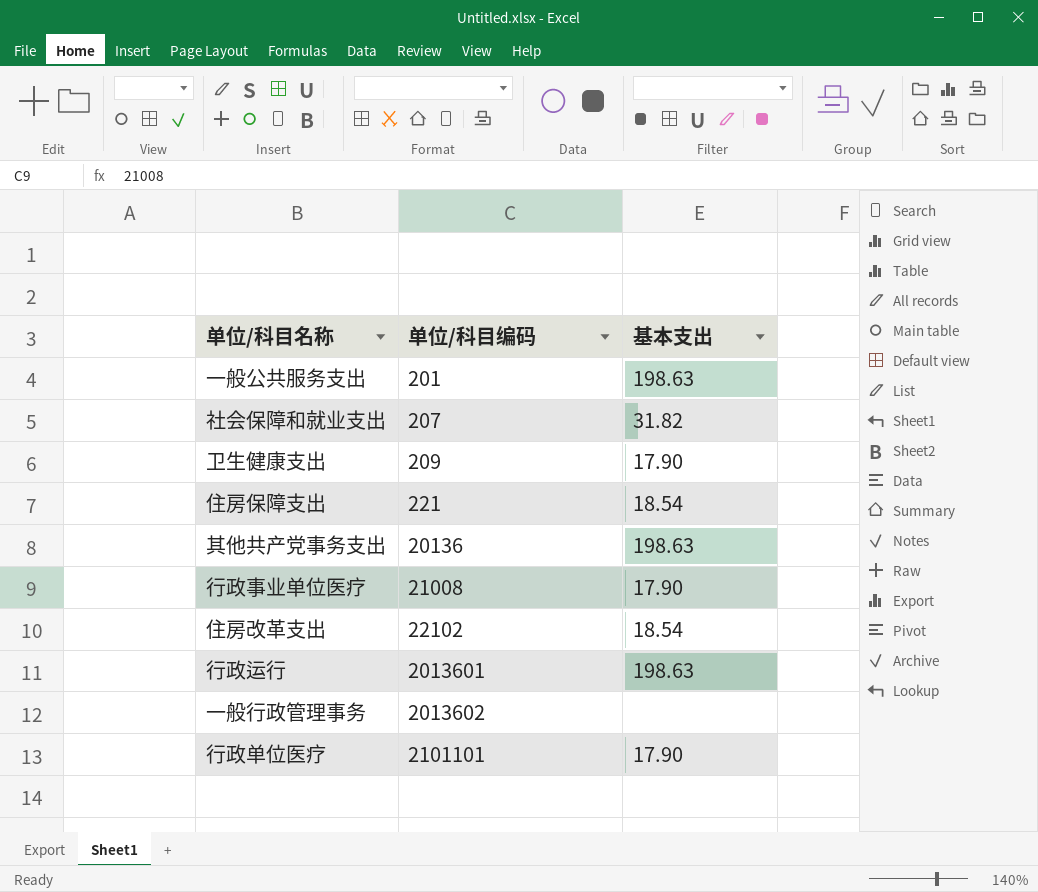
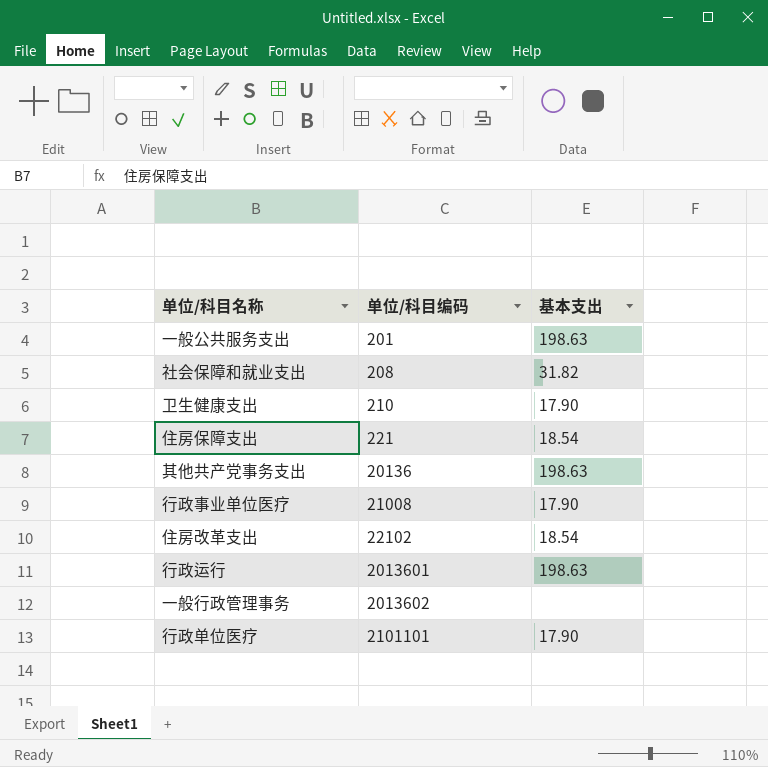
社会保障和就业支出 | 单位/科目编码: 207 -> 208
卫生健康支出 | 单位/科目编码: 209 -> 210

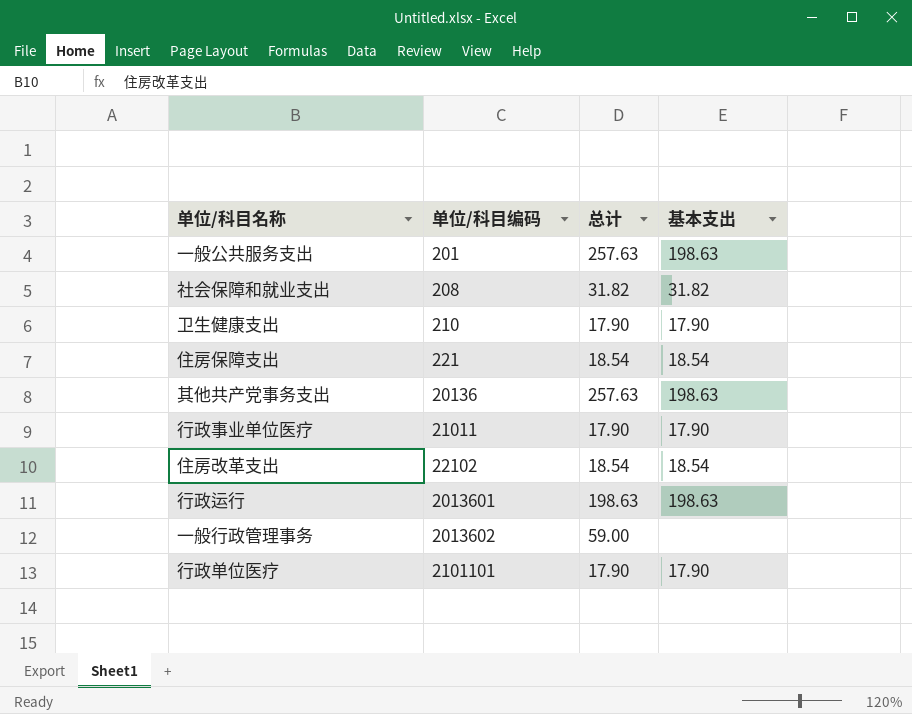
column 总计 | position: none -> 3
行政事业单位医疗 | 单位/科目编码: 21008 -> 21011

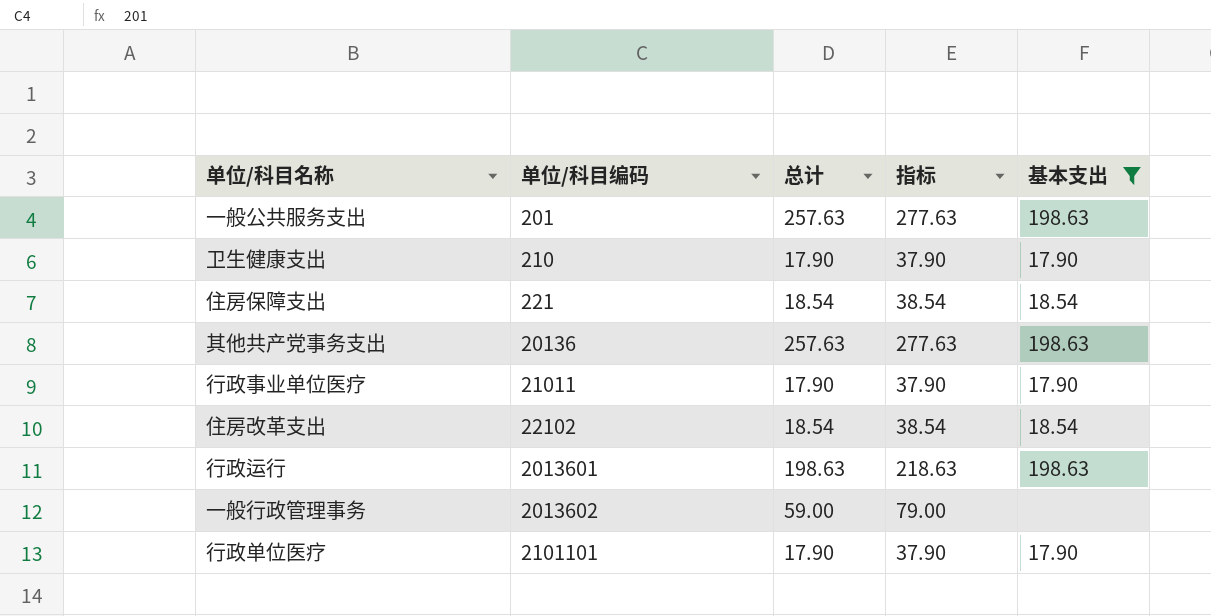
filter: none -> 基本支出 != 31.82
column 指标 | formula: none -> [总计] + 20

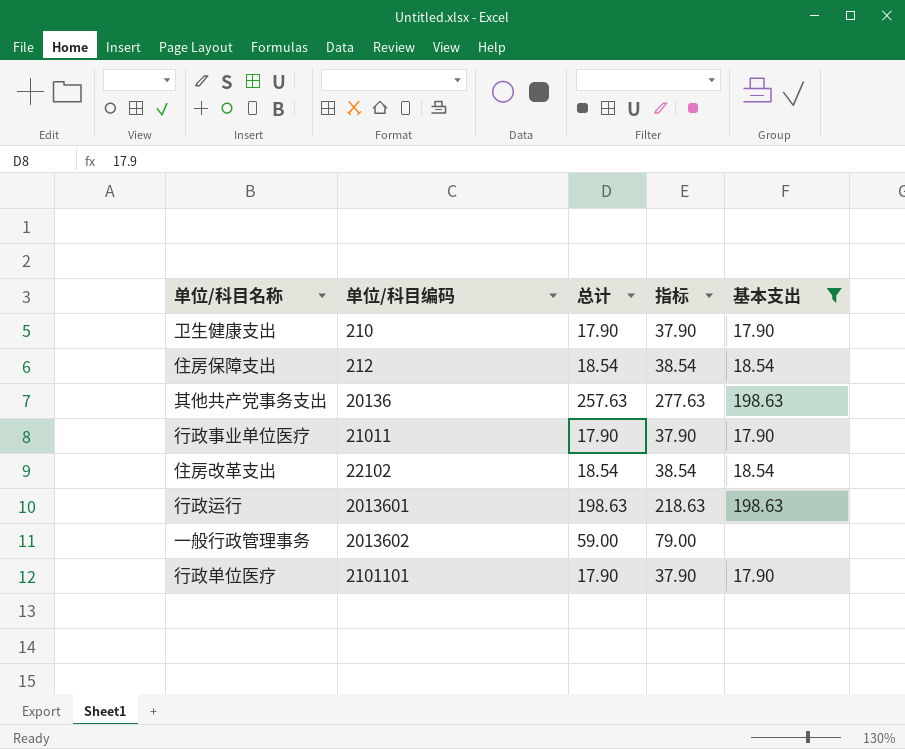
row 一般公共服务支出: 201 | 257.63 | 277.63 | 198.63 -> none
住房保障支出 | 单位/科目编码: 221 -> 212

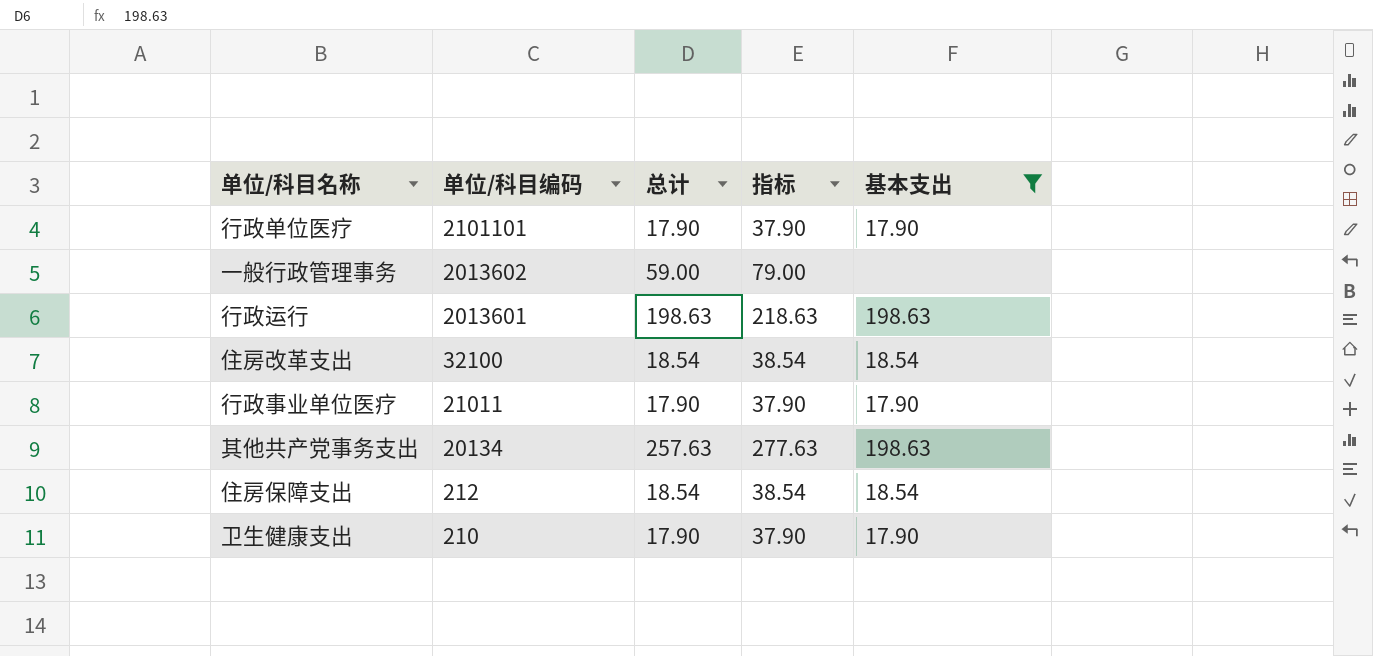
row order: 单位/科目编码 ascending -> 单位/科目编码 descending
住房改革支出 | 单位/科目编码: 22102 -> 32100
其他共产党事务支出 | 单位/科目编码: 20136 -> 20134

